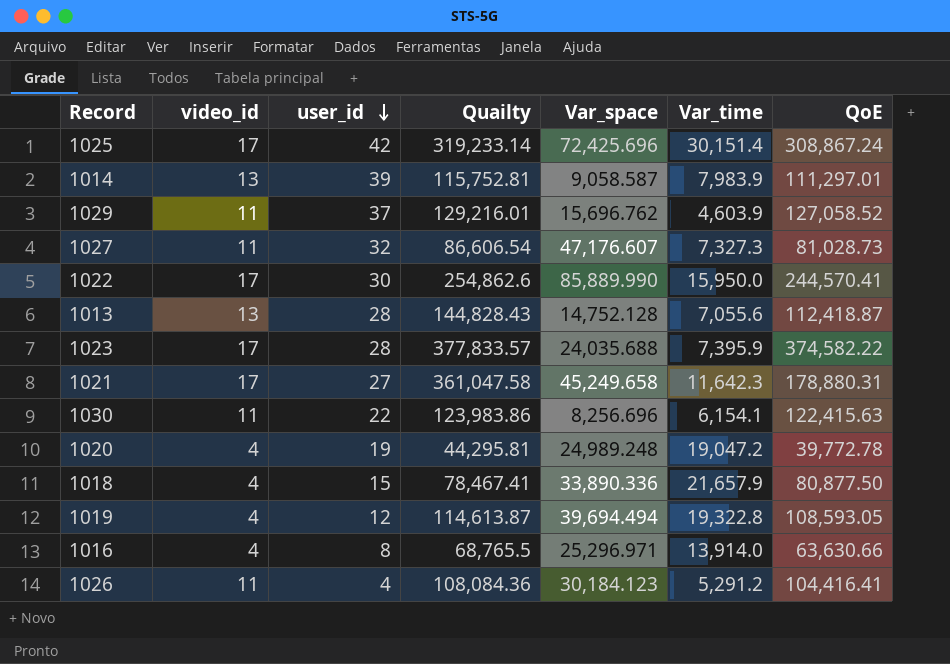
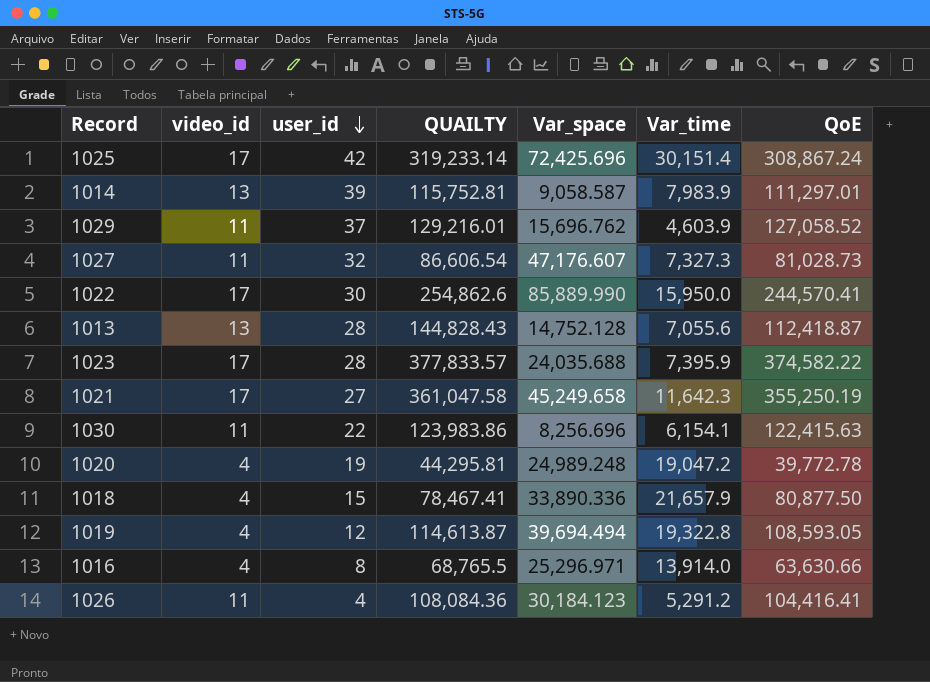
column name: Quailty -> QUAILTY
1021 | QoE: 178,880.31 -> 355,250.19

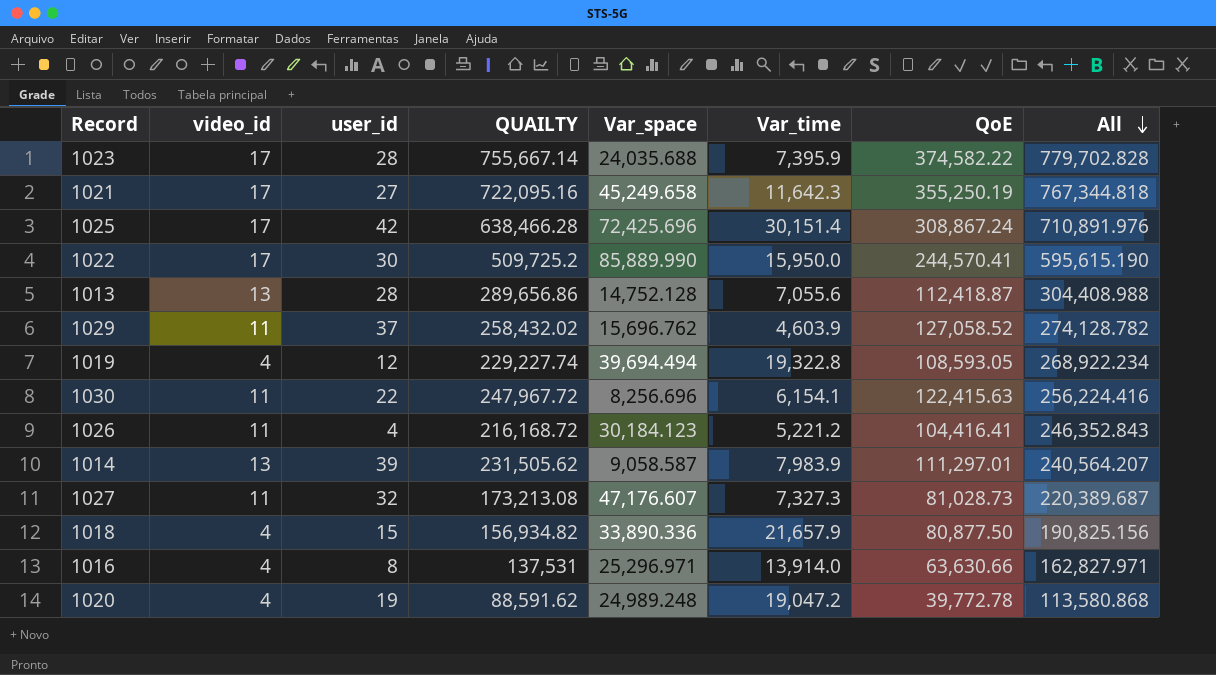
row order: user_id descending -> All descending
column All | formula: none -> [QUAILTY] + [Var_space]
1023 | QUAILTY: 377,833.57 -> 755,667.14
1021 | QUAILTY: 361,047.58 -> 722,095.16
1025 | QUAILTY: 319,233.14 -> 638,466.28
1022 | QUAILTY: 254,862.6 -> 509,725.2
1013 | QUAILTY: 144,828.43 -> 289,656.86
1029 | QUAILTY: 129,216.01 -> 258,432.02
1019 | QUAILTY: 114,613.87 -> 229,227.74
1030 | QUAILTY: 123,983.86 -> 247,967.72
1026 | QUAILTY: 108,084.36 -> 216,168.72
1026 | Var_time: 5,291.2 -> 5,221.2
1014 | QUAILTY: 115,752.81 -> 231,505.62
1027 | QUAILTY: 86,606.54 -> 173,213.08
1018 | QUAILTY: 78,467.41 -> 156,934.82
1016 | QUAILTY: 68,765.5 -> 137,531
1020 | QUAILTY: 44,295.81 -> 88,591.62

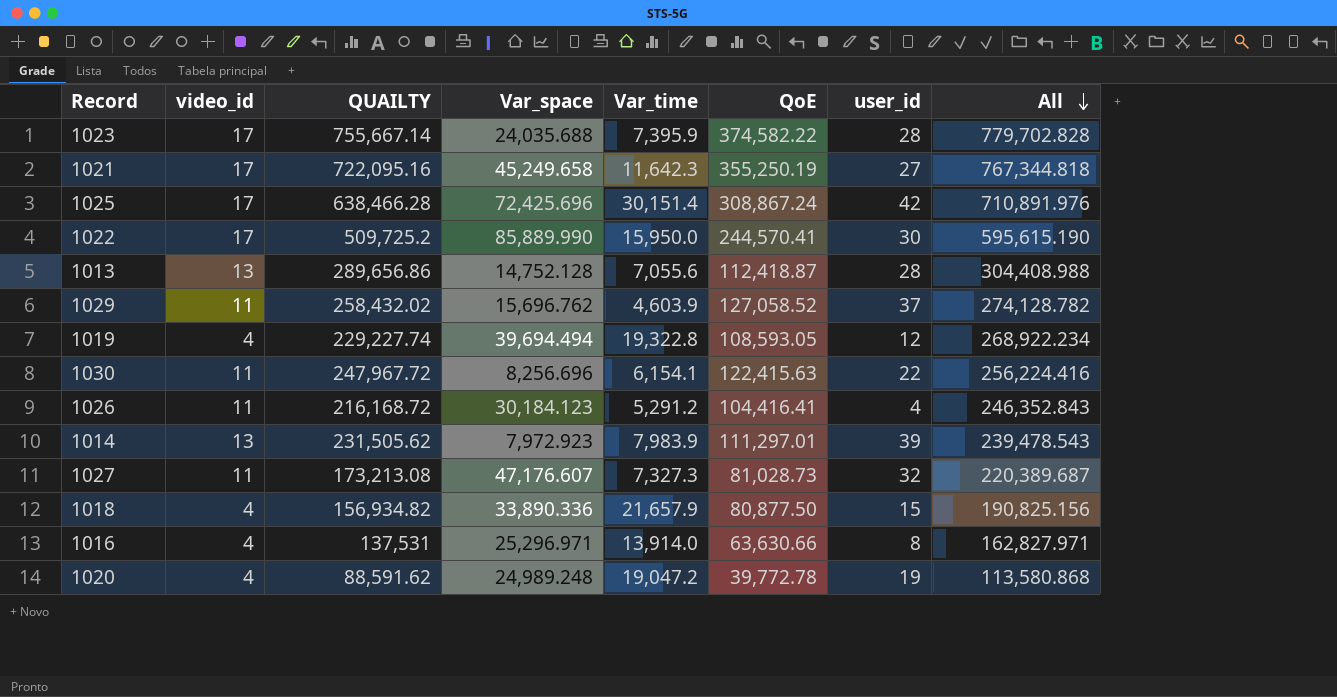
column user_id | position: 3 -> 7
1026 | Var_time: 5,221.2 -> 5,291.2
1014 | Var_space: 9,058.587 -> 7,972.923
1014 | All: 240,564.207 -> 239,478.543

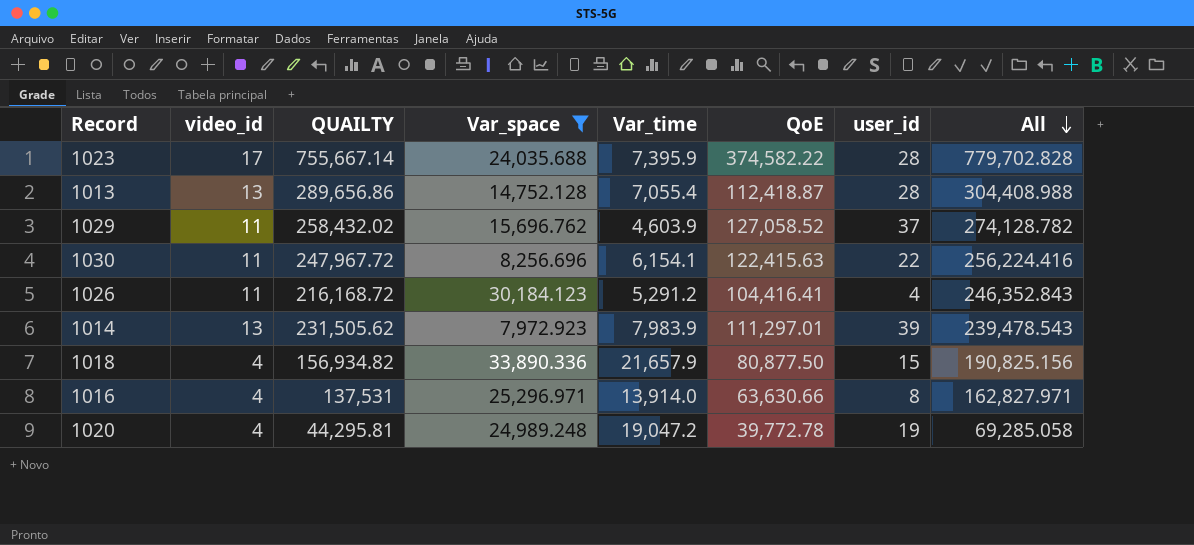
filter: none -> Var_space <= 33,890.336
1013 | Var_time: 7,055.6 -> 7,055.4
1020 | QUAILTY: 88,591.62 -> 44,295.81
1020 | All: 113,580.868 -> 69,285.058

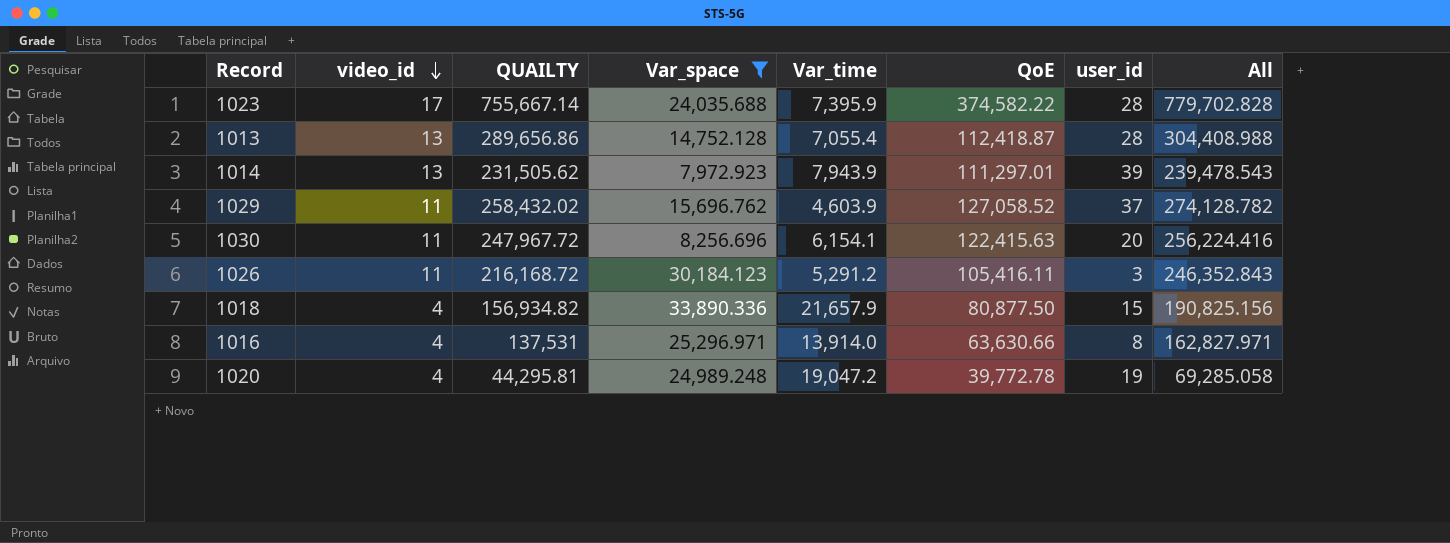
row order: All descending -> video_id descending
1014 | Var_time: 7,983.9 -> 7,943.9
1030 | user_id: 22 -> 20
1026 | QoE: 104,416.41 -> 105,416.11
1026 | user_id: 4 -> 3

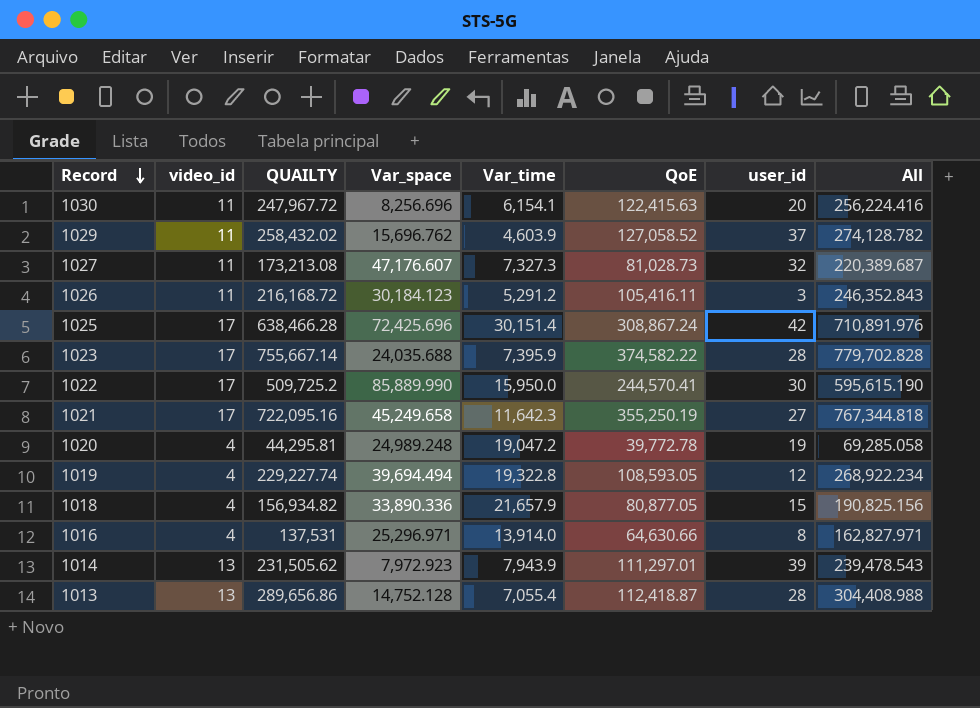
filter: Var_space <= 33,890.336 -> none
row order: video_id descending -> Record descending
1018 | QoE: 80,877.50 -> 80,877.05
1016 | QoE: 63,630.66 -> 64,630.66

